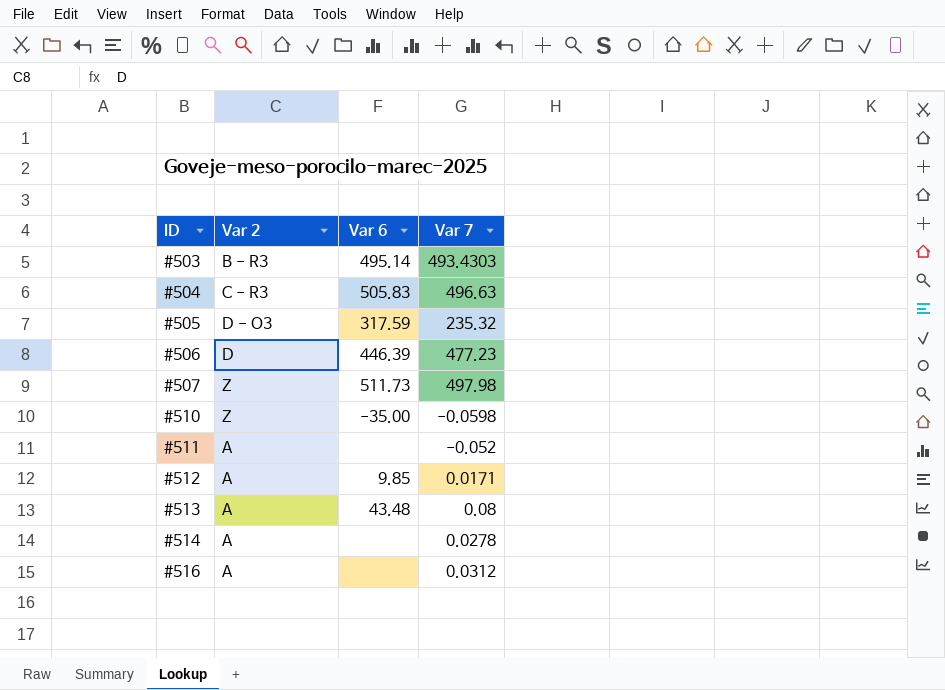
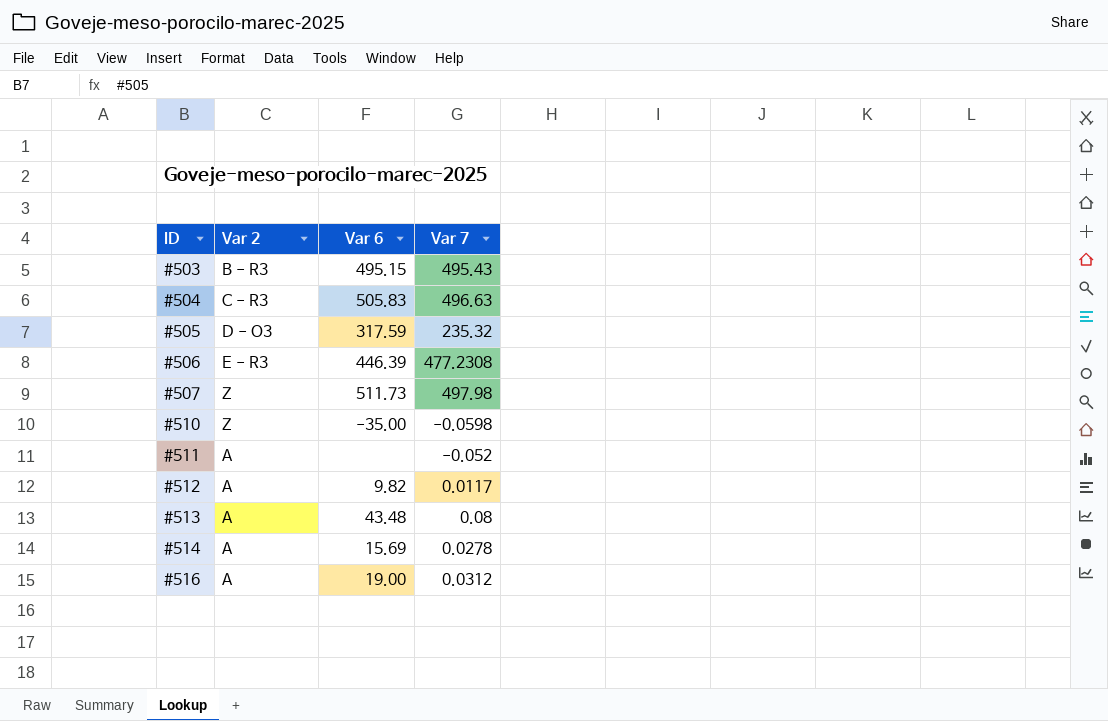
#503 | Var 6: 495.14 -> 495.15
#503 | Var 7: 493.4303 -> 495.43
#506 | Var 2: D -> E - R3
#506 | Var 7: 477.23 -> 477.2308
#512 | Var 6: 9.85 -> 9.82
#512 | Var 7: 0.0171 -> 0.0117
#514 | Var 6: none -> 15.69
#516 | Var 6: none -> 19.00

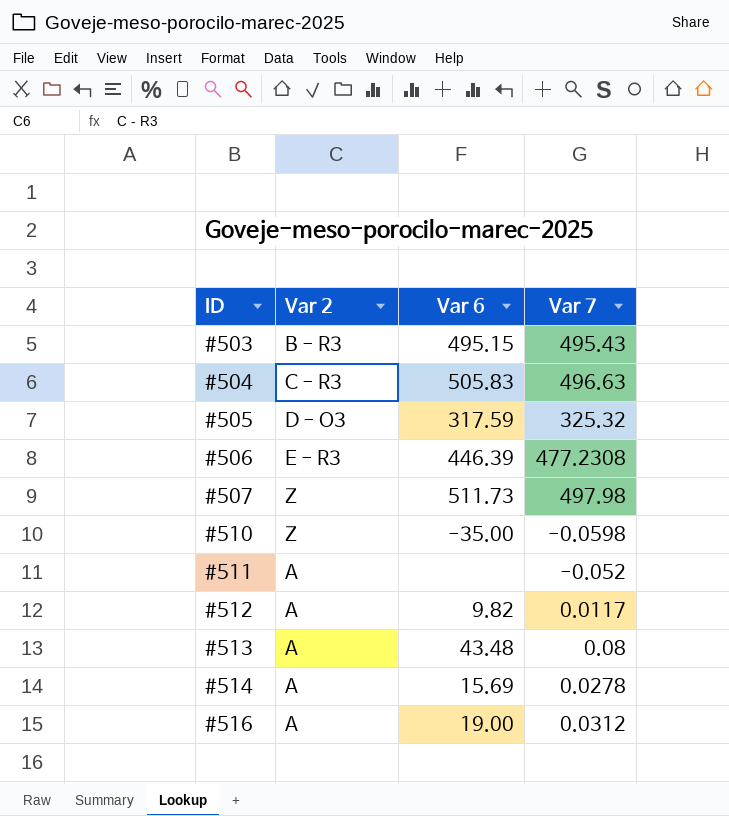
#505 | Var 7: 235.32 -> 325.32

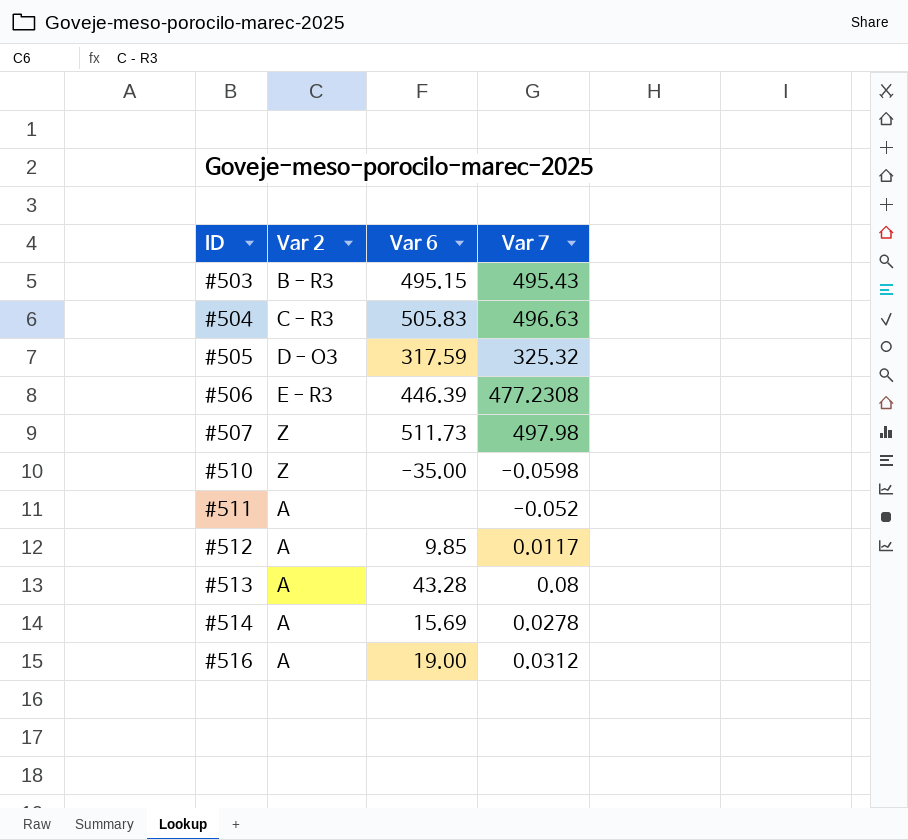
#512 | Var 6: 9.82 -> 9.85
#513 | Var 6: 43.48 -> 43.28

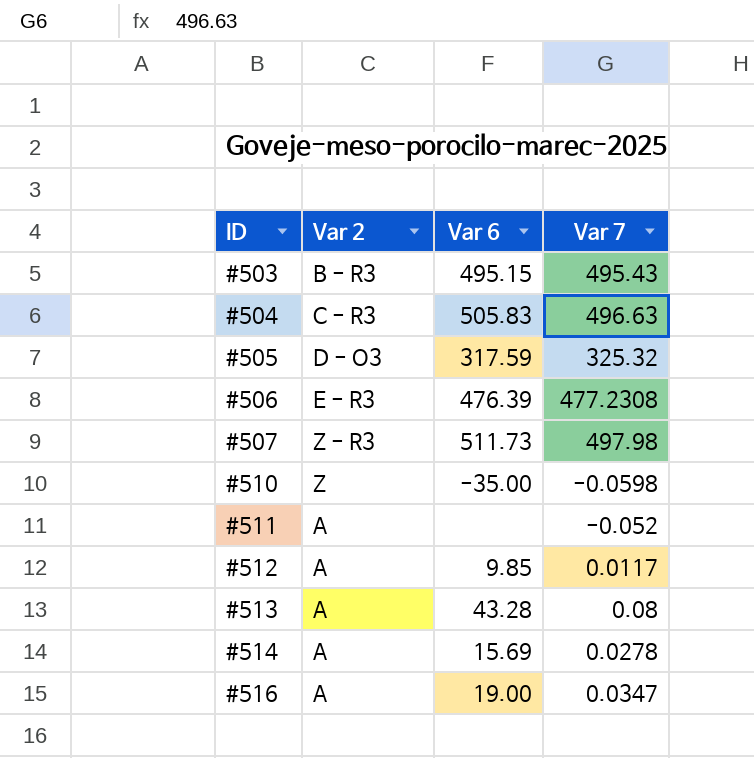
#506 | Var 6: 446.39 -> 476.39
#507 | Var 2: Z -> Z - R3
#516 | Var 7: 0.0312 -> 0.0347

